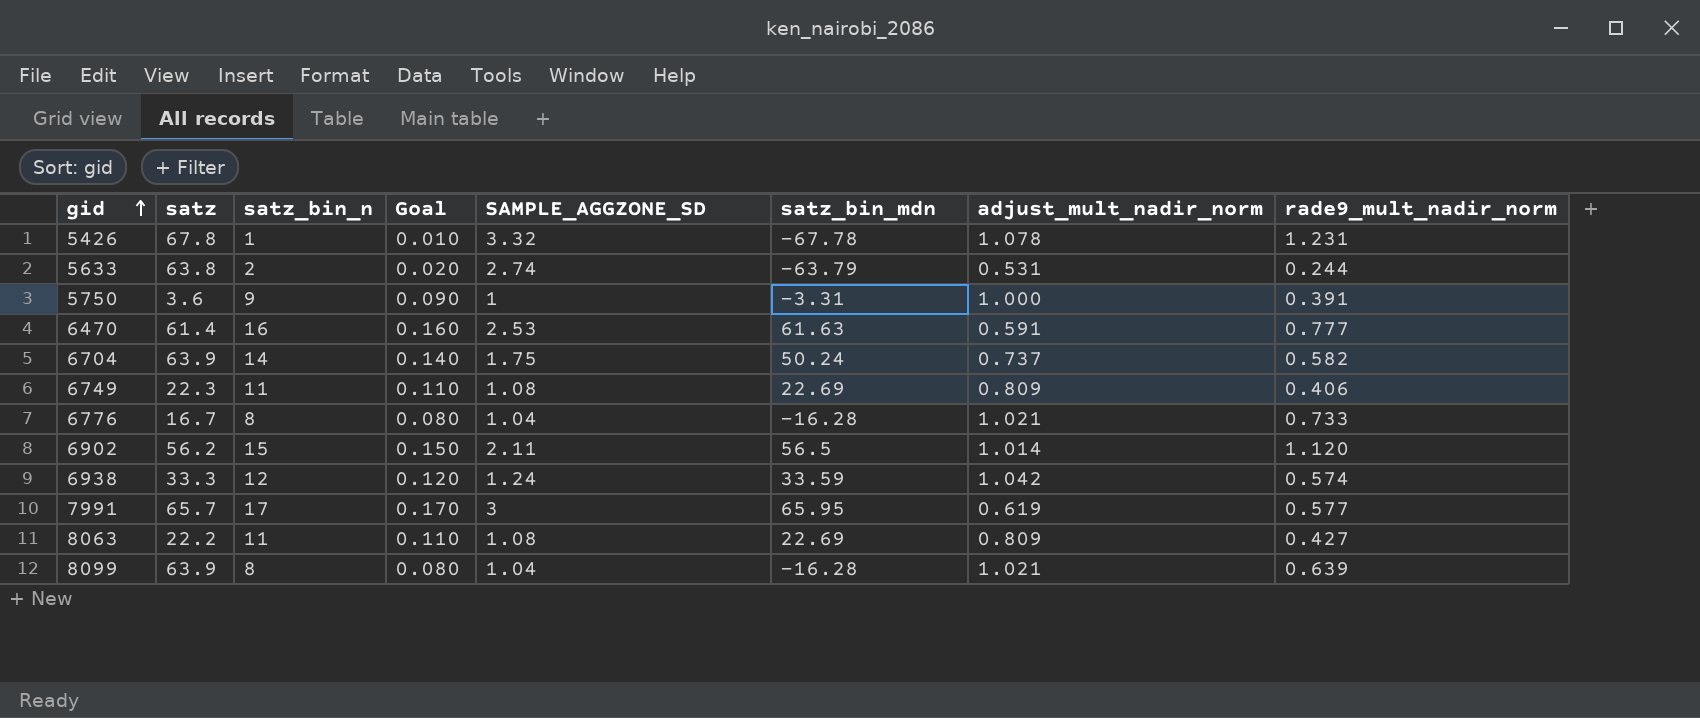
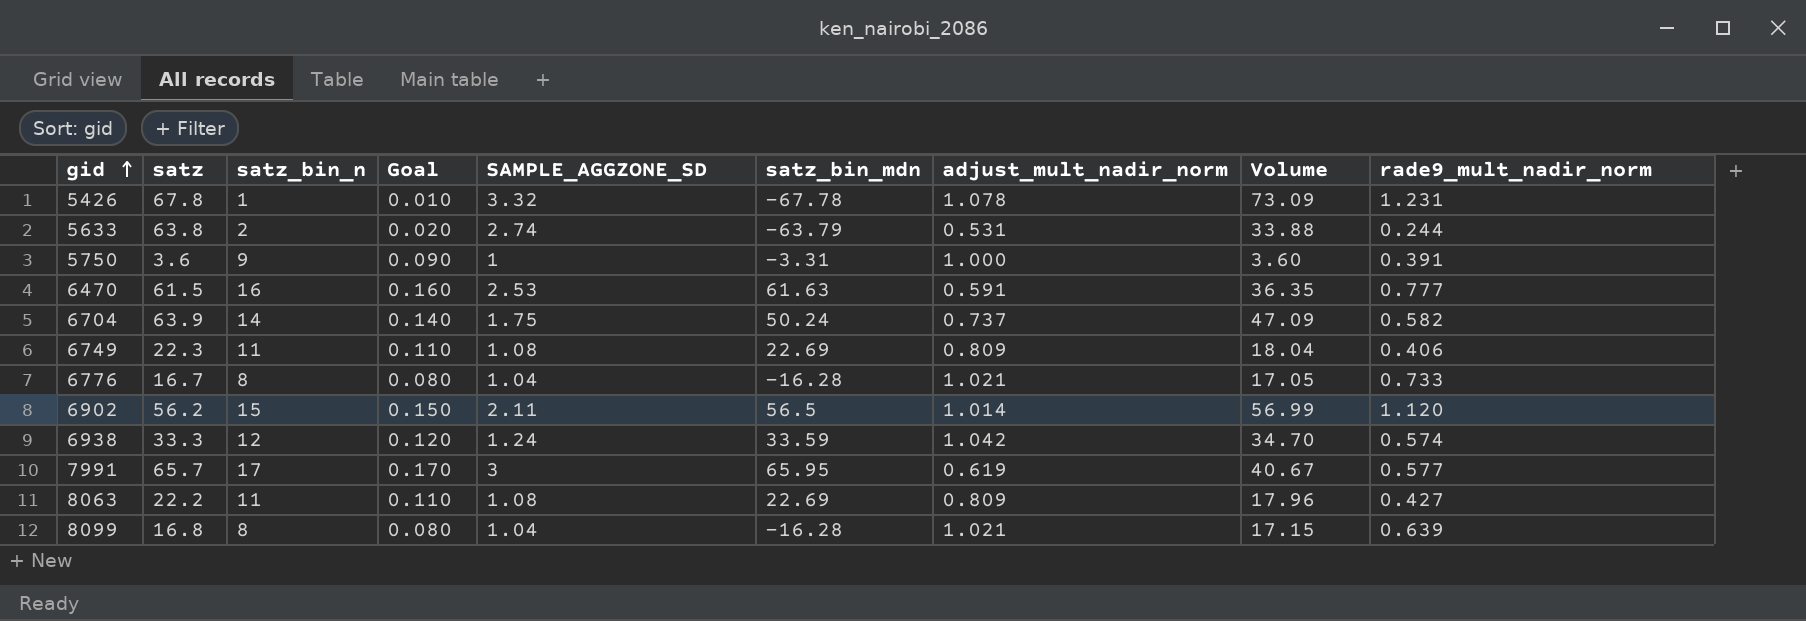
column Volume | formula: none -> [satz] * [adjust_mult_nadir_norm]
6470 | satz: 61.4 -> 61.5
8099 | satz: 63.9 -> 16.8

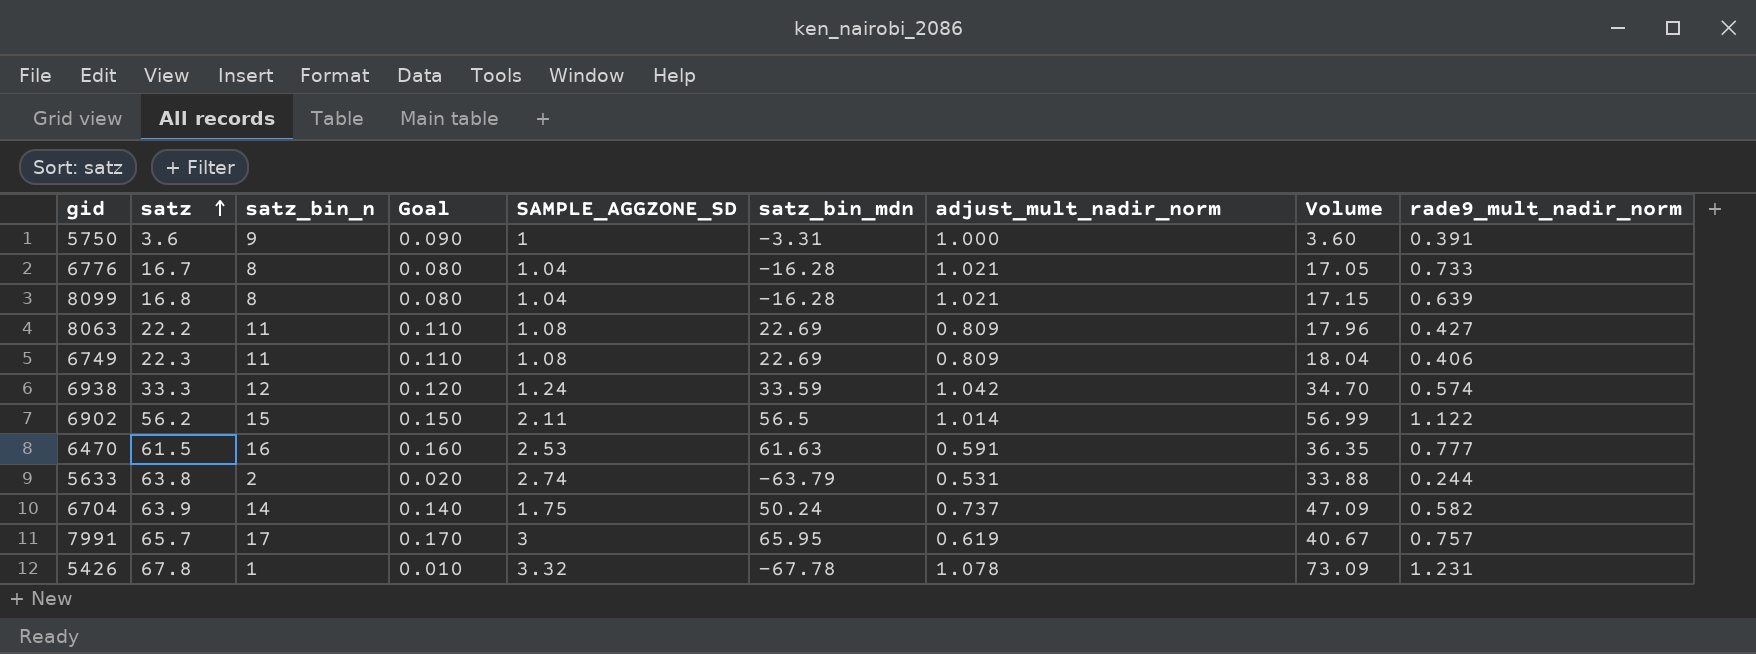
row order: gid ascending -> satz ascending
6902 | rade9_mult_nadir_norm: 1.120 -> 1.122
7991 | rade9_mult_nadir_norm: 0.577 -> 0.757

